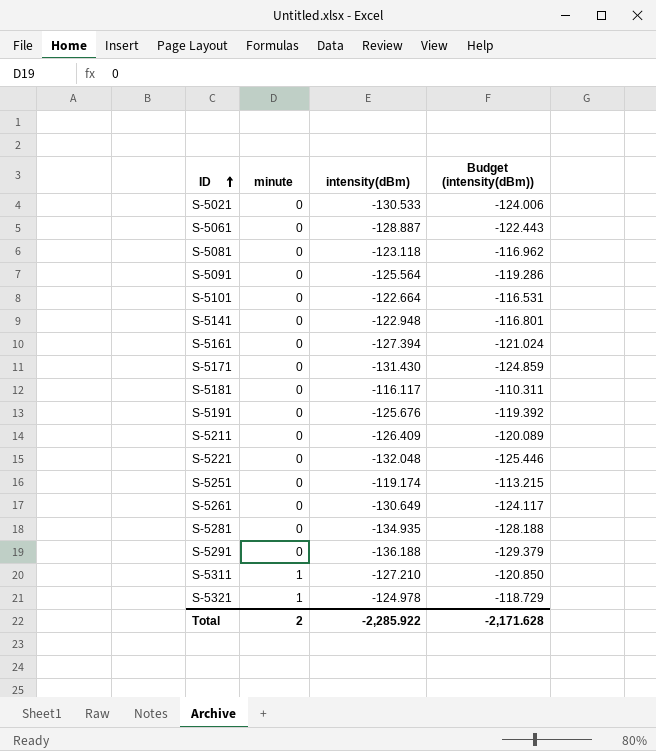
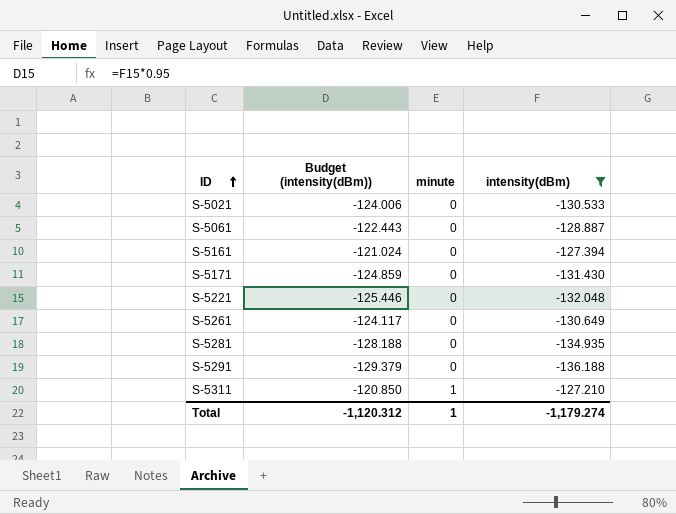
filter: none -> intensity(dBm) <= -127.210
column Budget (intensity(dBm)) | position: 4 -> 2
Total | Budget (intensity(dBm)): -2,171.628 -> -1,120.312
Total | minute: 2 -> 1
Total | intensity(dBm): -2,285.922 -> -1,179.274

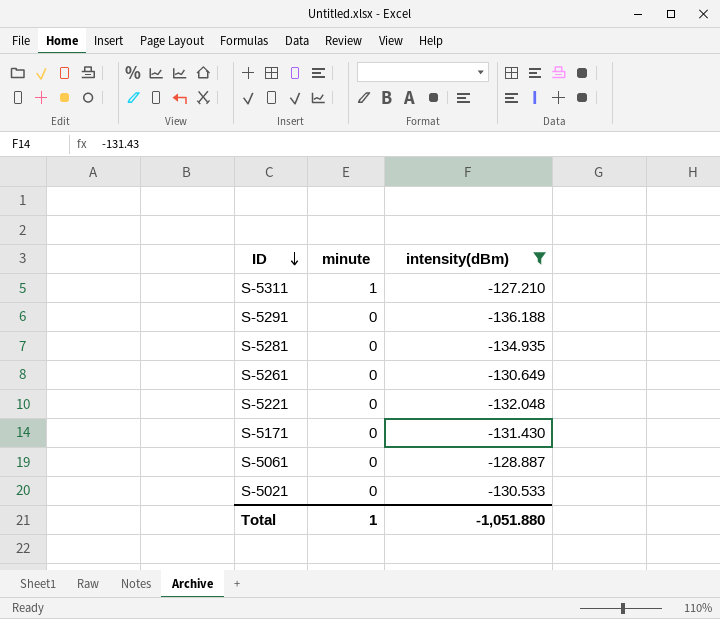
row order: ID ascending -> ID descending
column Budget (intensity(dBm)) | formula: [intensity(dBm)] * 0.95 -> none
row S-5161: -121.024 | 0 | -127.394 -> none
Total | intensity(dBm): -1,179.274 -> -1,051.880

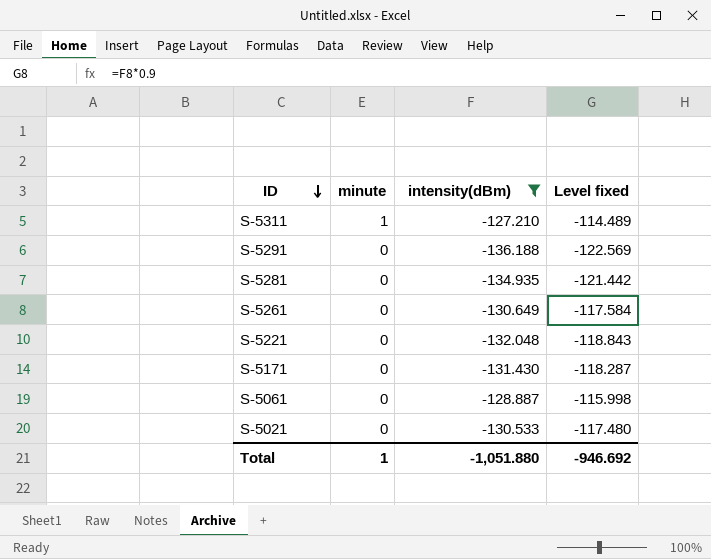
column Level fixed | formula: none -> [intensity(dBm)] * 0.9

